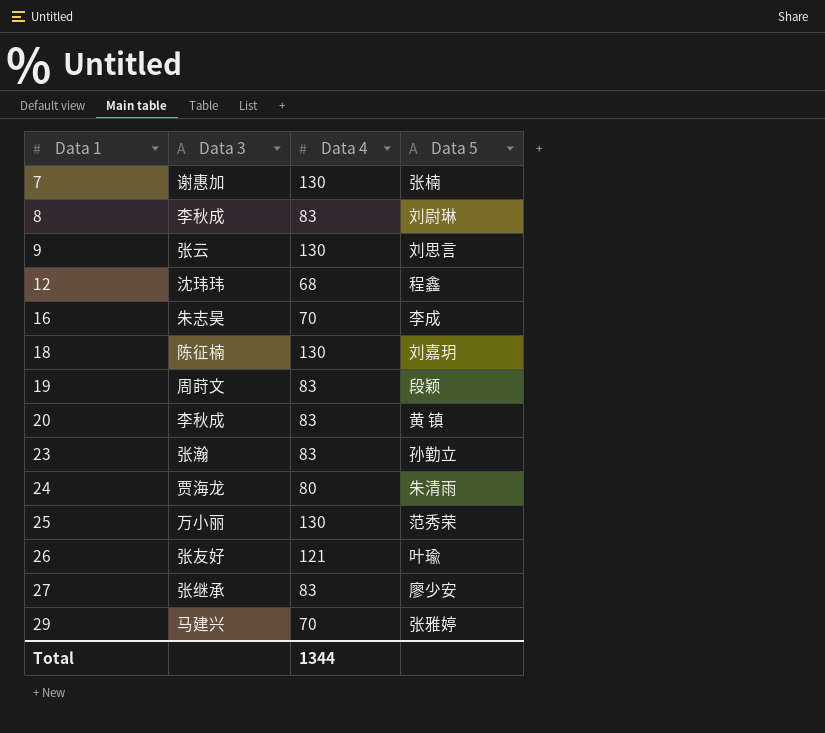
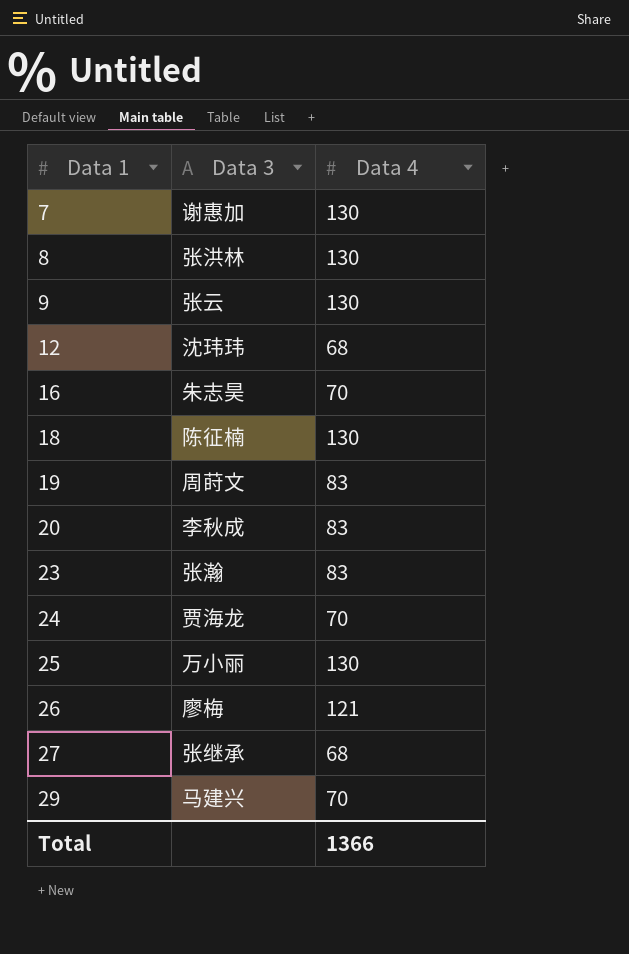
column Data 5 | position: 4 -> none
8 | Data 3: 李秋成 -> 张洪林
8 | Data 4: 83 -> 130
24 | Data 4: 80 -> 70
26 | Data 3: 张友好 -> 廖梅
27 | Data 4: 83 -> 68
Total | Data 4: 1344 -> 1366

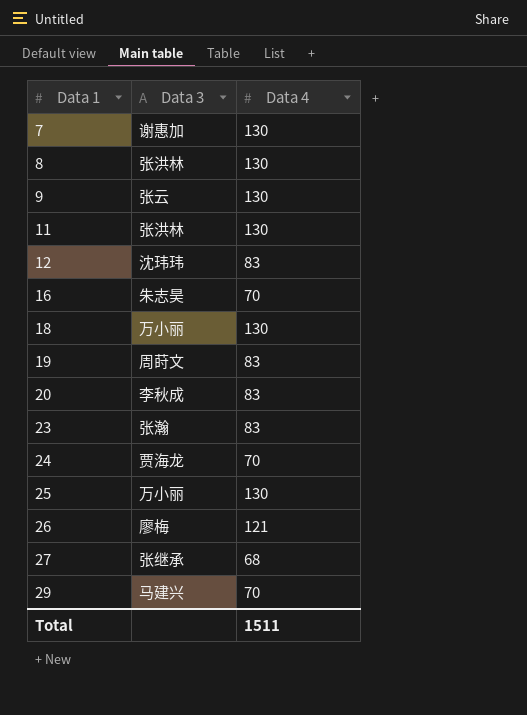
row 11: none -> 张洪林 | 130
12 | Data 4: 68 -> 83
18 | Data 3: 陈征楠 -> 万小丽
Total | Data 4: 1366 -> 1511

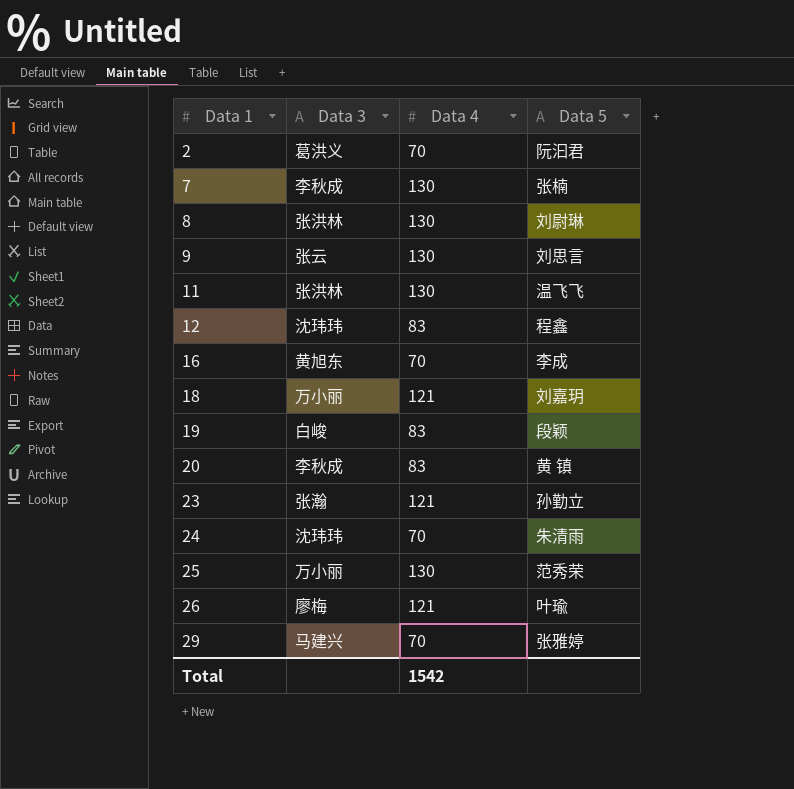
column Data 5 | position: none -> 4
row 27: 张继承 | 68 -> none
row 2: none -> 葛洪义 | 70 | 阮汩君
7 | Data 3: 谢惠加 -> 李秋成
16 | Data 3: 朱志昊 -> 黄旭东
18 | Data 4: 130 -> 121
19 | Data 3: 周莳文 -> 白峻
23 | Data 4: 83 -> 121
24 | Data 3: 贾海龙 -> 沈玮玮
Total | Data 4: 1511 -> 1542

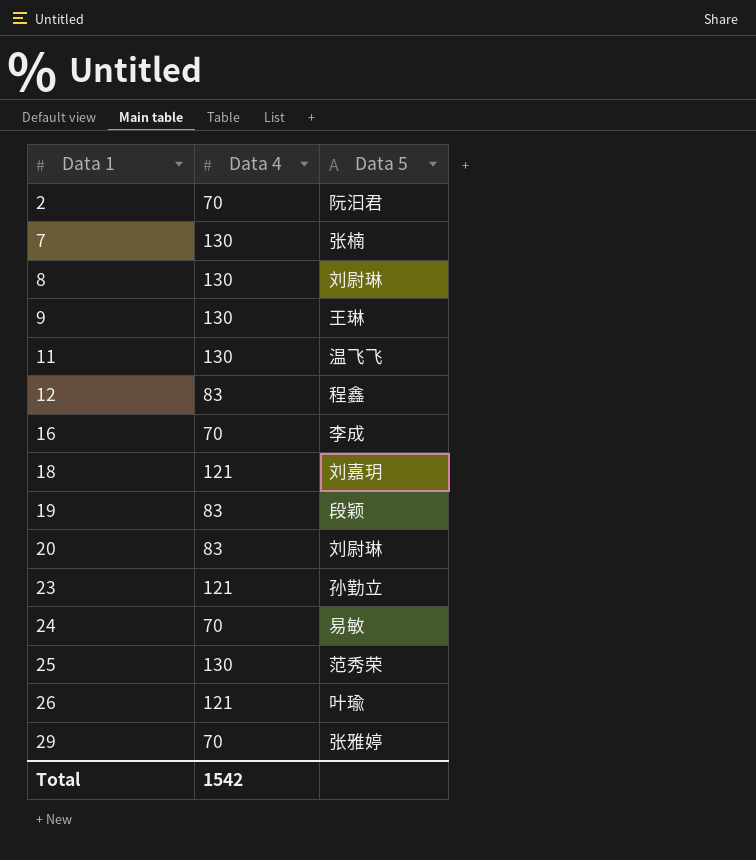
column Data 3 | position: 2 -> none
9 | Data 5: 刘思言 -> 王琳
20 | Data 5: 黄 镇 -> 刘尉琳
24 | Data 5: 朱清雨 -> 易敏

